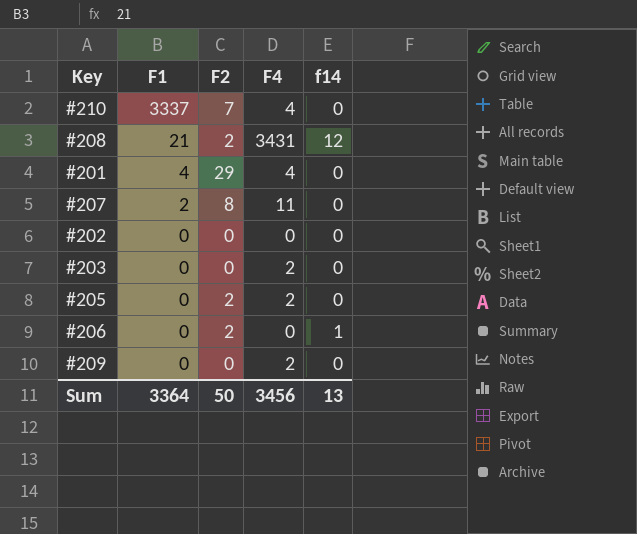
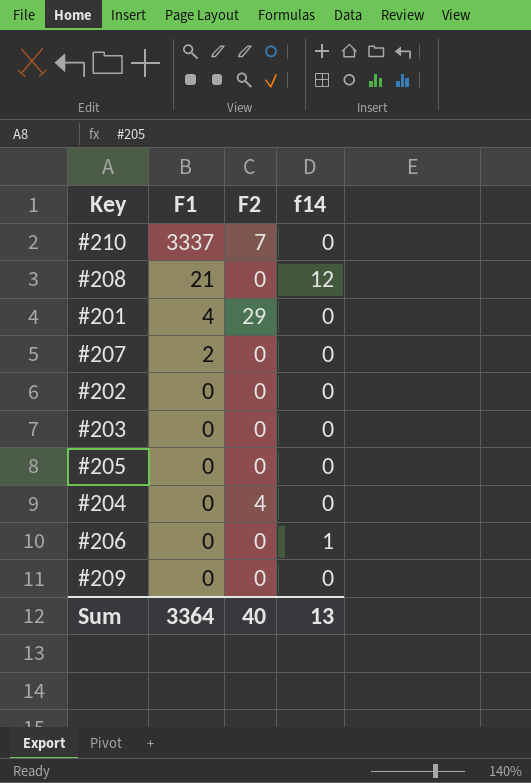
column F4 | position: 4 -> none
#208 | F2: 2 -> 0
#207 | F2: 8 -> 0
#205 | F2: 2 -> 0
row #204: none -> 0 | 4 | 0
#206 | F2: 2 -> 0
Sum | F2: 50 -> 40

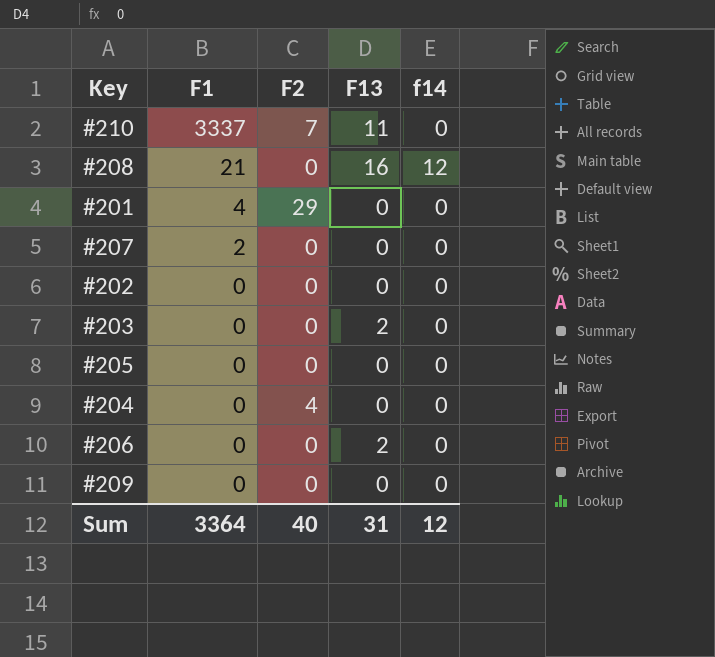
column F13 | position: none -> 4
#206 | f14: 1 -> 0
Sum | f14: 13 -> 12

